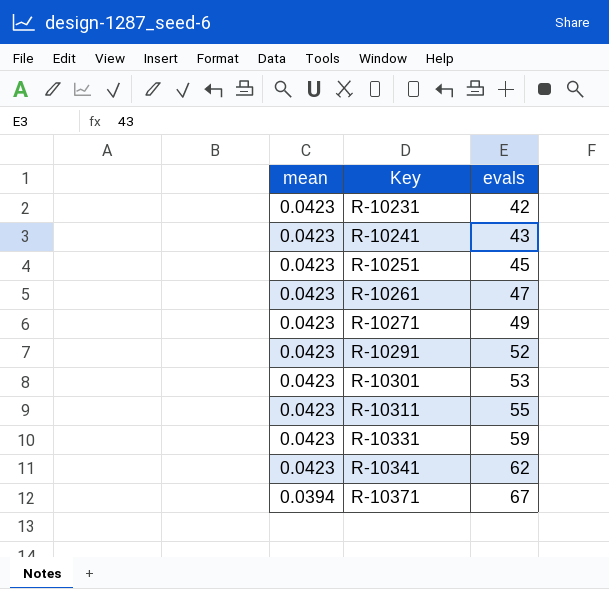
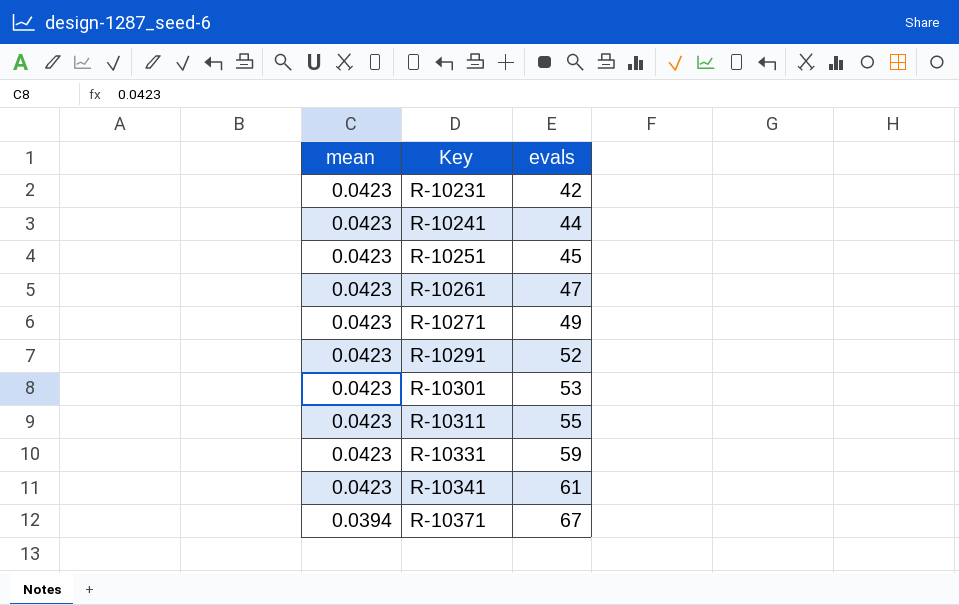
R-10241 | evals: 43 -> 44
R-10341 | evals: 62 -> 61

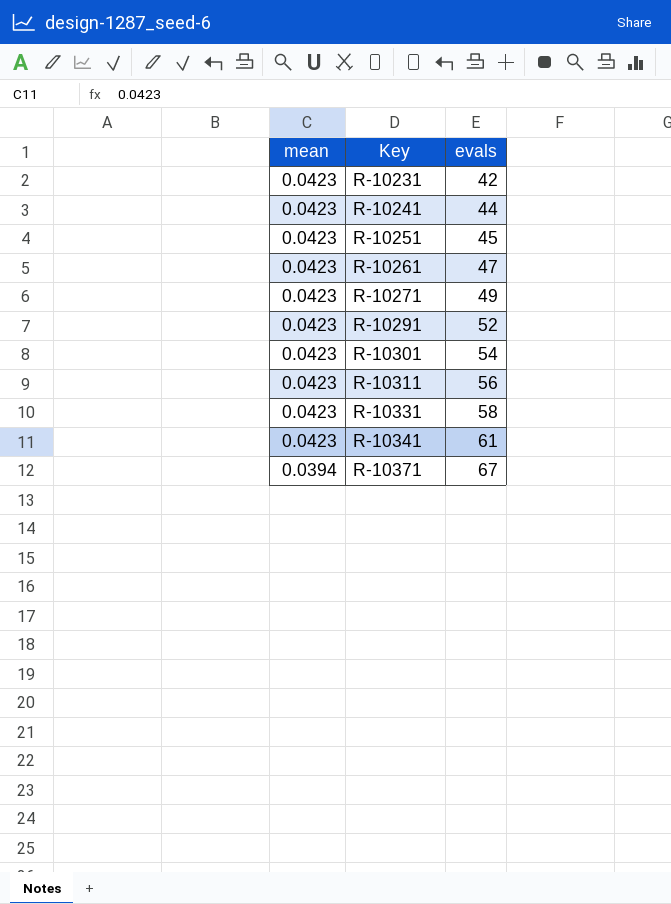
R-10301 | evals: 53 -> 54
R-10311 | evals: 55 -> 56
R-10331 | evals: 59 -> 58

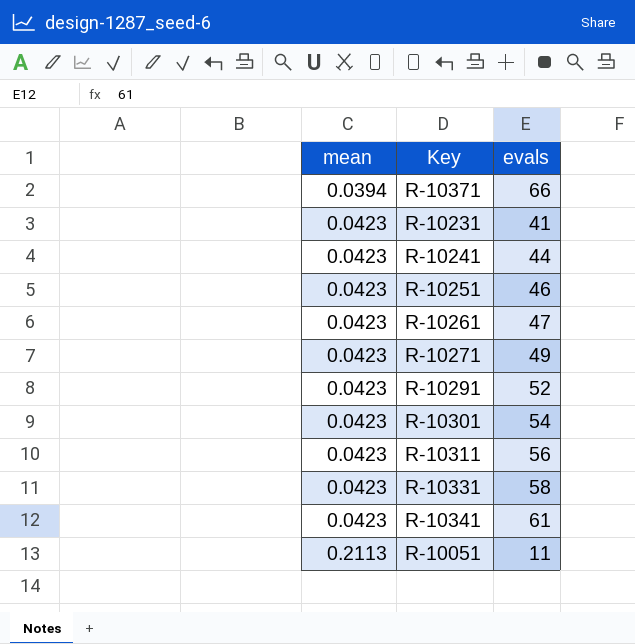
row order: mean descending -> mean ascending
R-10371 | evals: 67 -> 66
R-10231 | evals: 42 -> 41
R-10251 | evals: 45 -> 46
row R-10051: none -> 0.2113 | 11

